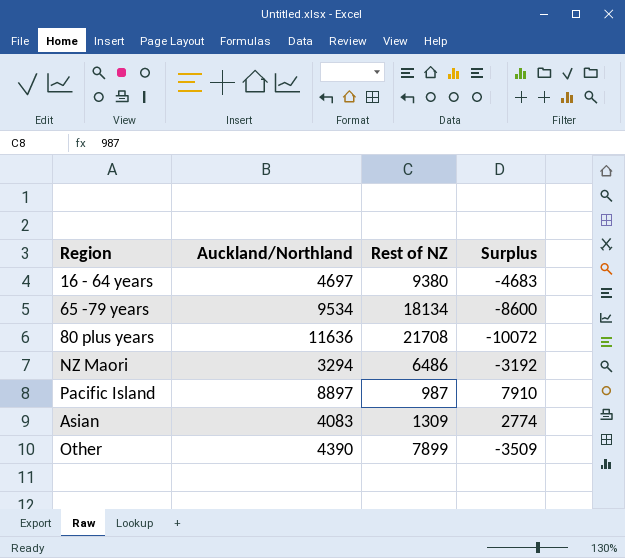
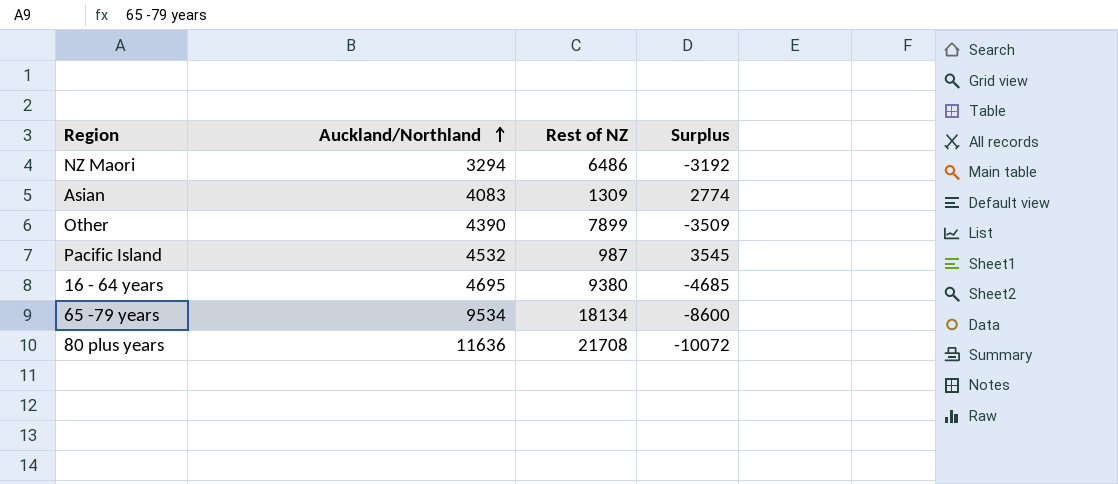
row order: none -> Auckland/Northland ascending
Pacific Island | Auckland/Northland: 8897 -> 4532
Pacific Island | Surplus: 7910 -> 3545
16 - 64 years | Auckland/Northland: 4697 -> 4695
16 - 64 years | Surplus: -4683 -> -4685

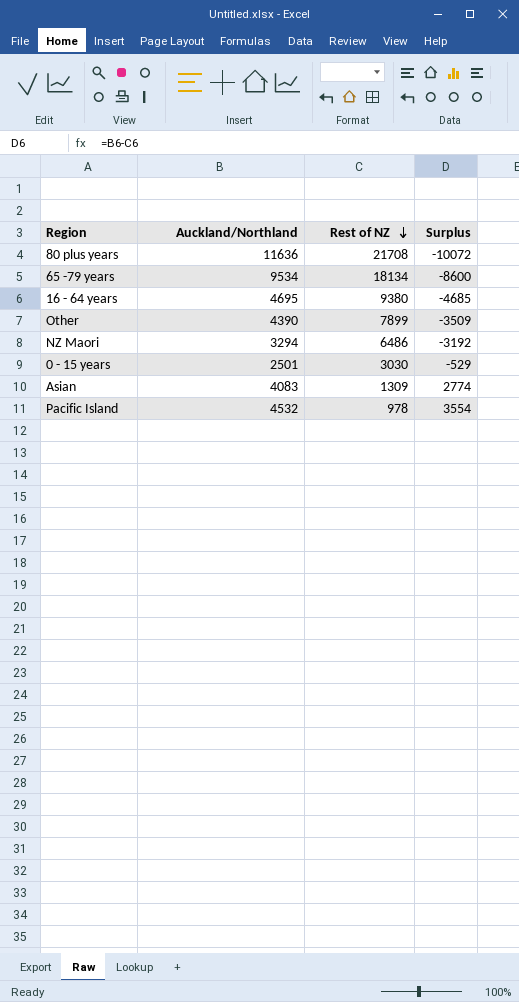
row order: Auckland/Northland ascending -> Rest of NZ descending
row 0 - 15 years: none -> 2501 | 3030 | -529
Pacific Island | Rest of NZ: 987 -> 978
Pacific Island | Surplus: 3545 -> 3554

